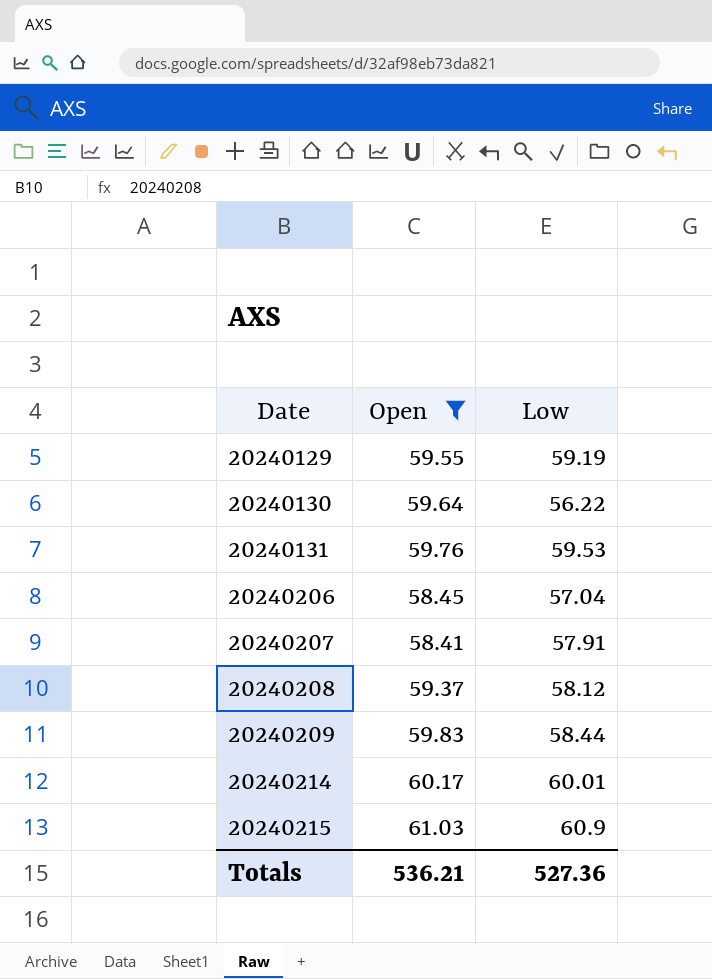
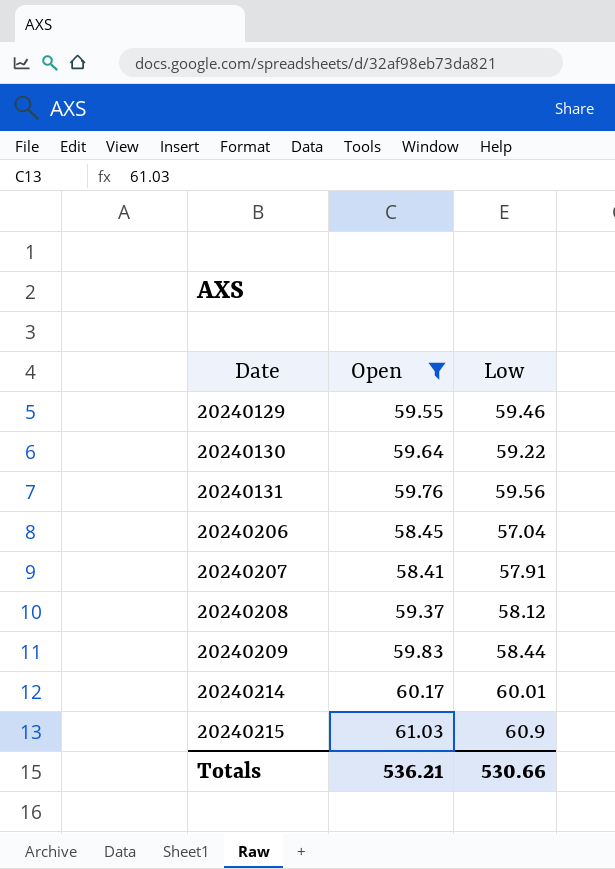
20240129 | Low: 59.19 -> 59.46
20240130 | Low: 56.22 -> 59.22
20240131 | Low: 59.53 -> 59.56
Totals | Low: 527.36 -> 530.66

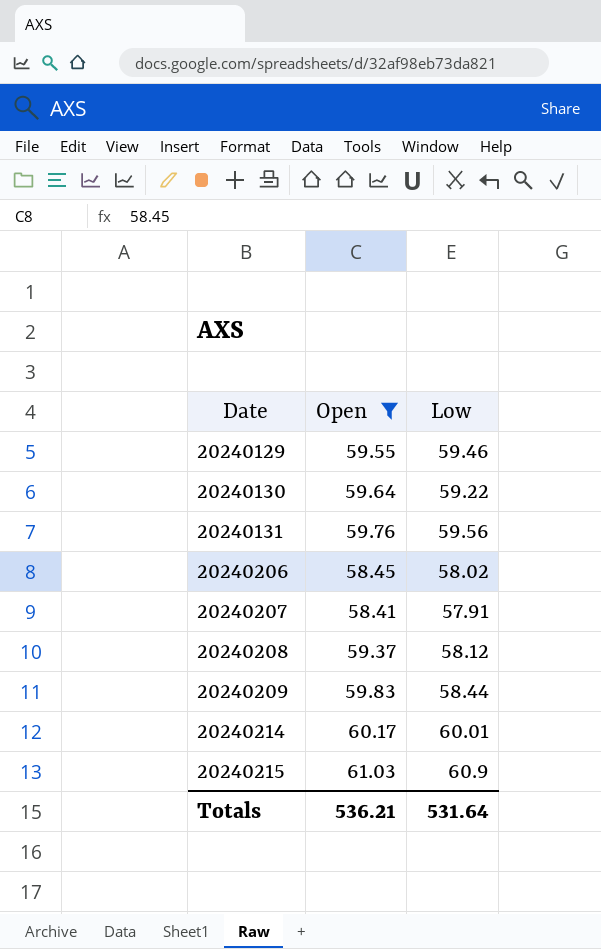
20240206 | Low: 57.04 -> 58.02
Totals | Low: 530.66 -> 531.64

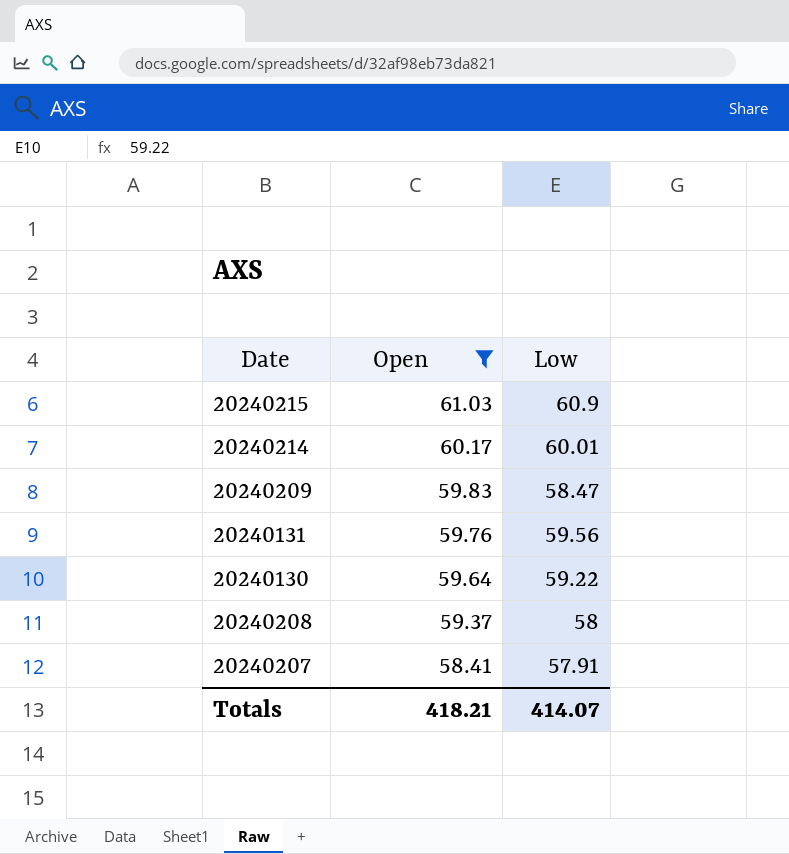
row order: Date ascending -> Open descending
row 20240129: 59.55 | 59.46 -> none
row 20240206: 58.45 | 58.02 -> none
20240209 | Low: 58.44 -> 58.47
20240208 | Low: 58.12 -> 58
Totals | Open: 536.21 -> 418.21
Totals | Low: 531.64 -> 414.07

